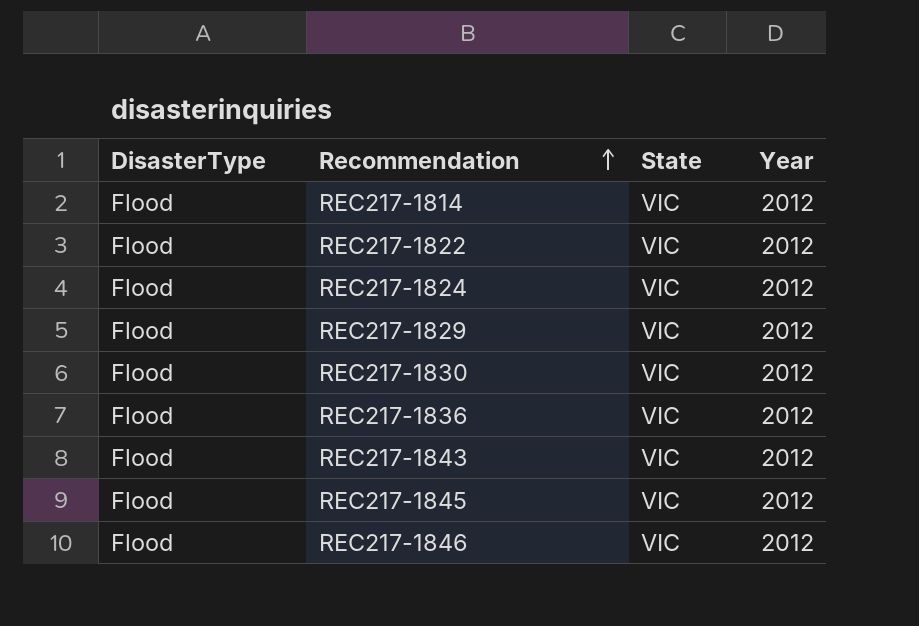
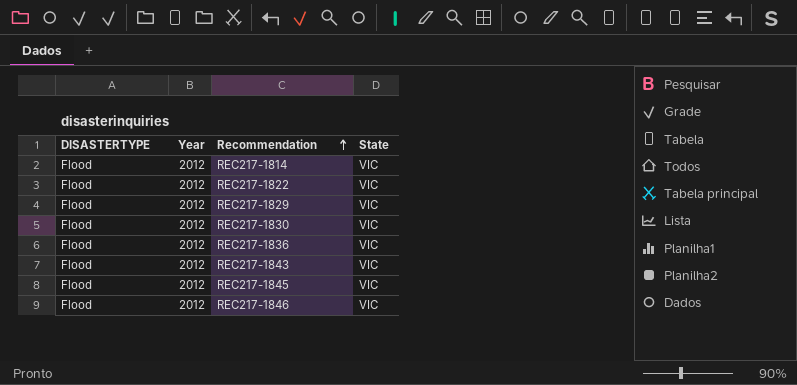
column name: DisasterType -> DISASTERTYPE
column Year | position: 4 -> 2
row REC217-1824: Flood | VIC | 2012 -> none

